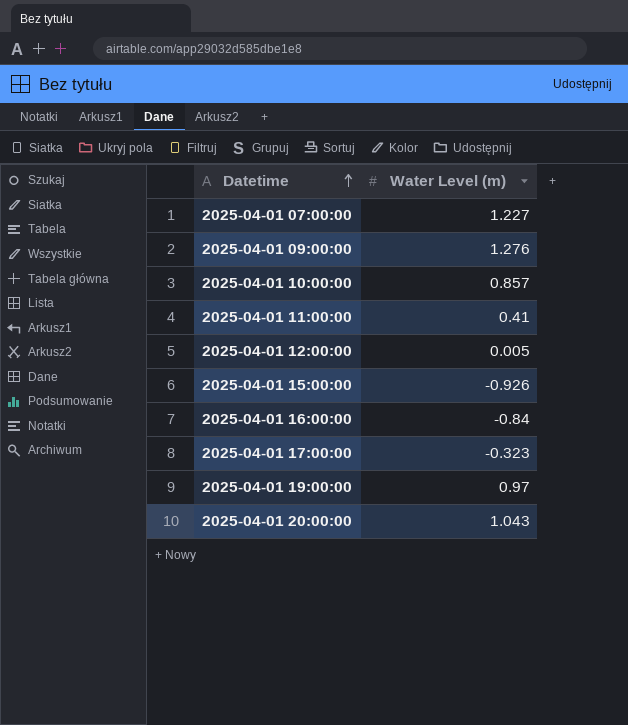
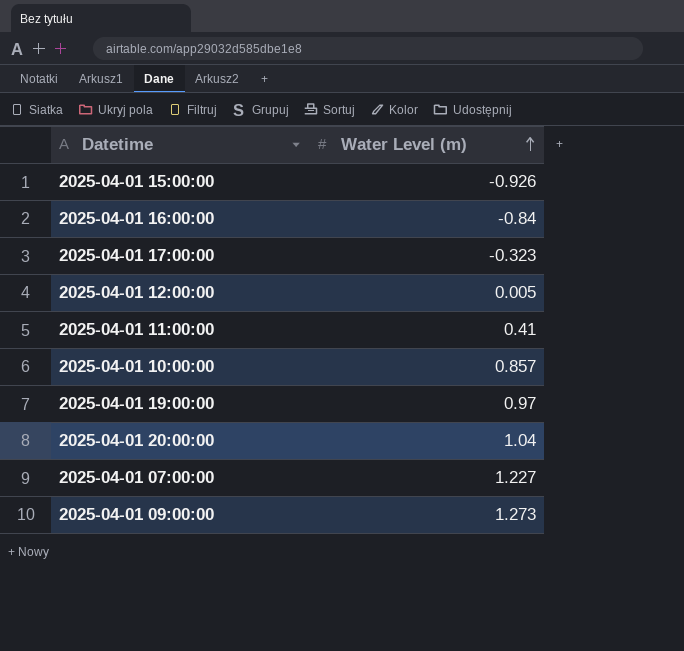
row order: Datetime ascending -> Water Level (m) ascending
2025-04-01 20:00:00 | Water Level (m): 1.043 -> 1.04
2025-04-01 09:00:00 | Water Level (m): 1.276 -> 1.273

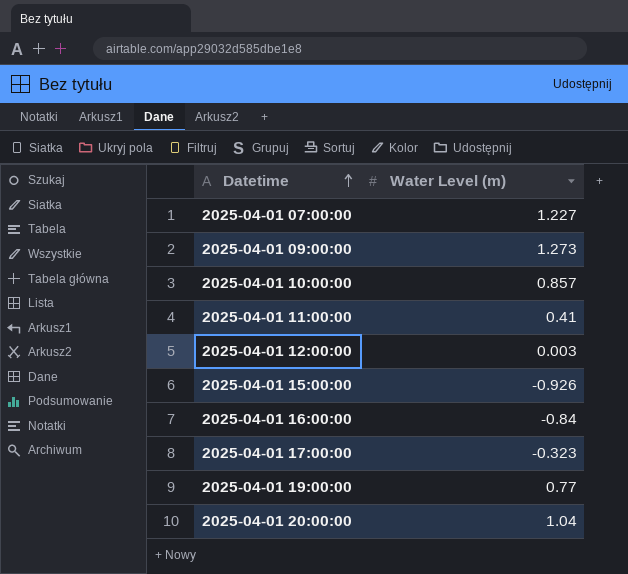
row order: Water Level (m) ascending -> Datetime ascending
2025-04-01 12:00:00 | Water Level (m): 0.005 -> 0.003
2025-04-01 19:00:00 | Water Level (m): 0.97 -> 0.77

